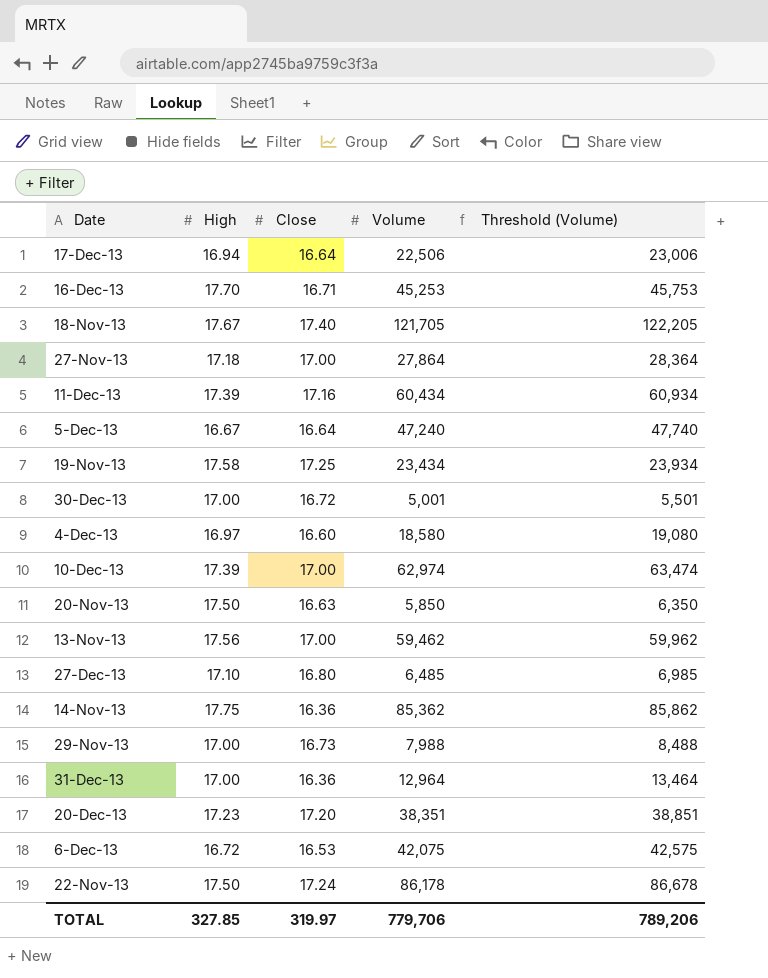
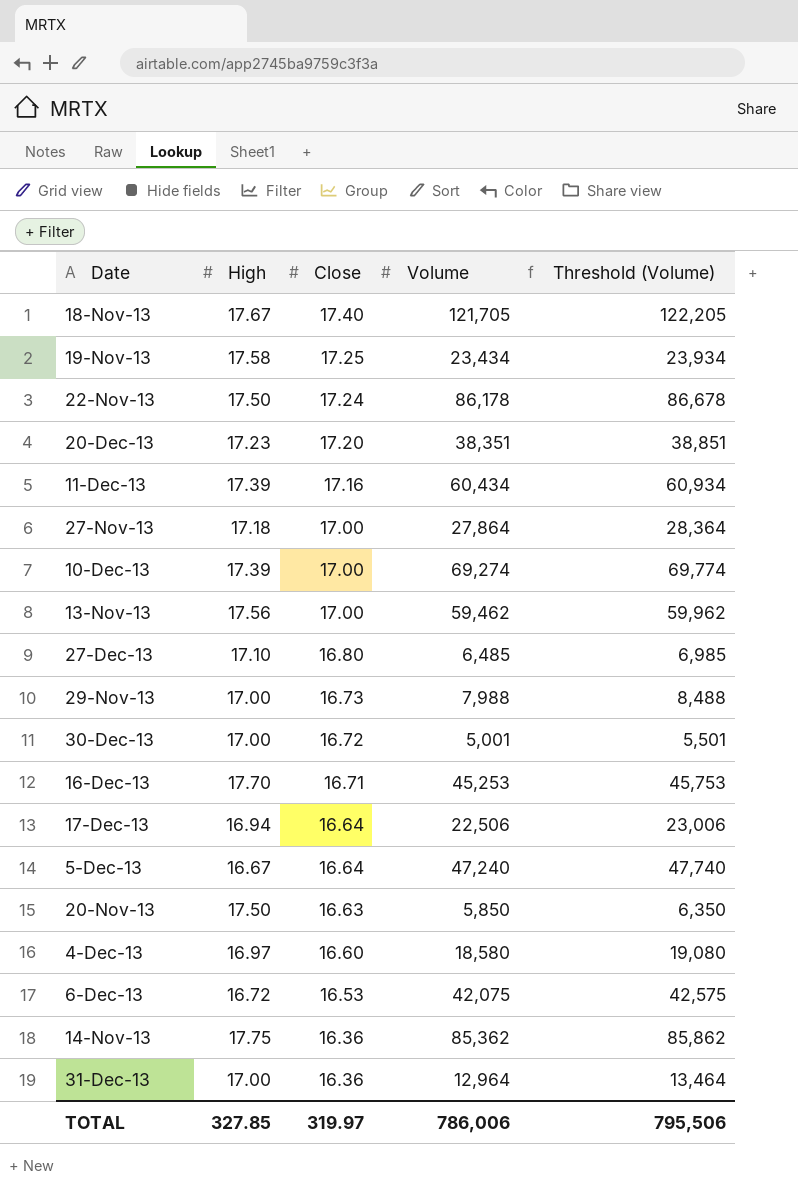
row order: none -> Close descending
10-Dec-13 | Volume: 62,974 -> 69,274
10-Dec-13 | Threshold (Volume): 63,474 -> 69,774
TOTAL | Volume: 779,706 -> 786,006
TOTAL | Threshold (Volume): 789,206 -> 795,506

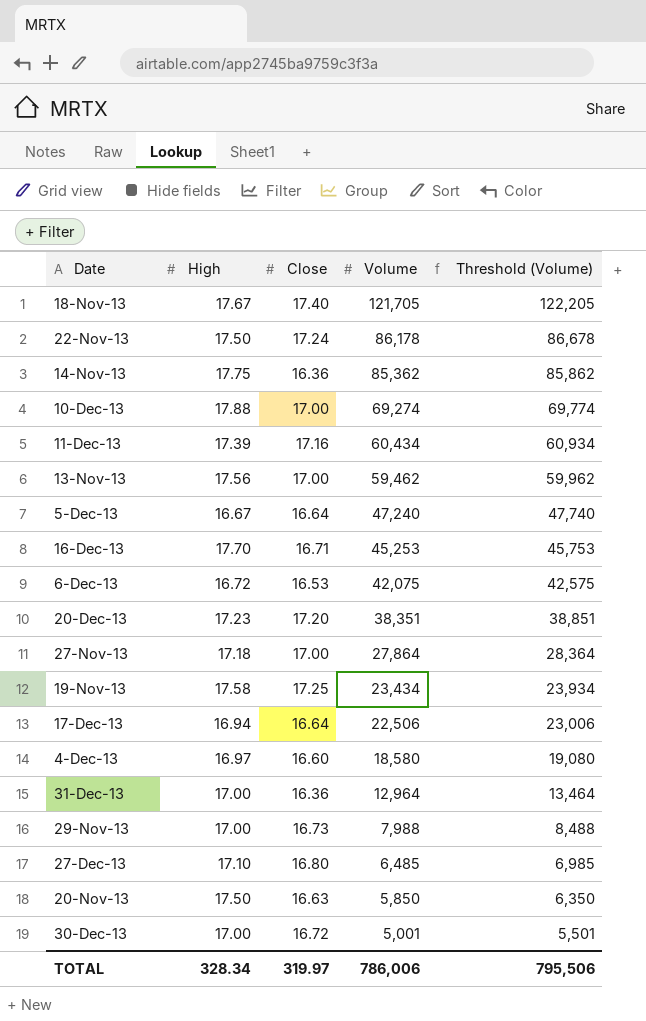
row order: Close descending -> Volume descending
10-Dec-13 | High: 17.39 -> 17.88
TOTAL | High: 327.85 -> 328.34

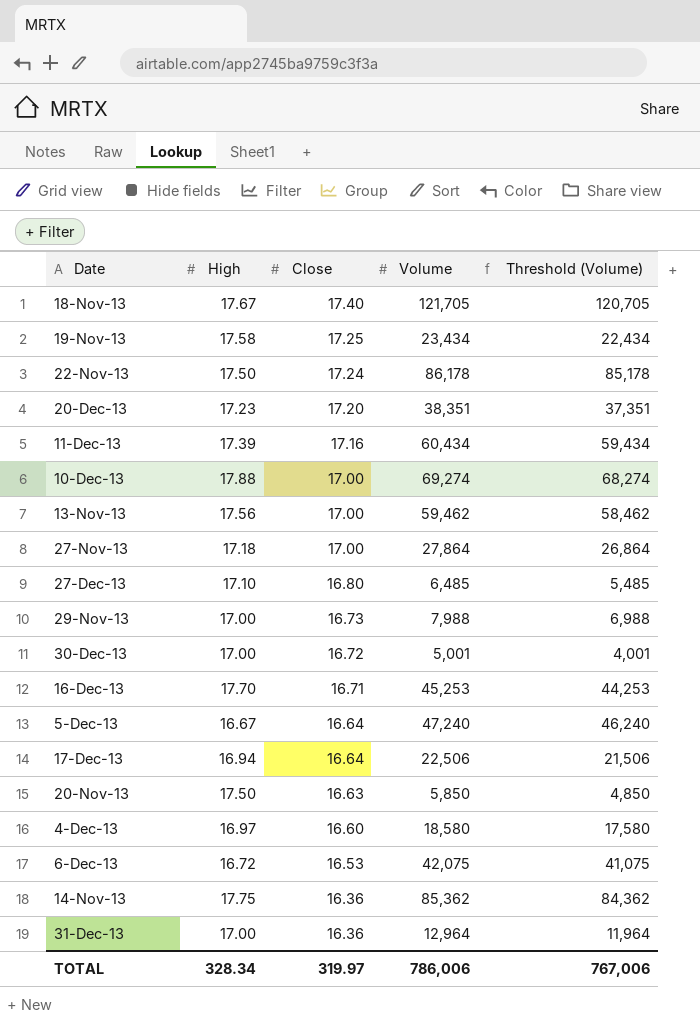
row order: Volume descending -> Close descending
column Threshold (Volume) | formula: [Volume] + 500 -> [Volume] - 1000
TOTAL | Threshold (Volume): 795,506 -> 767,006

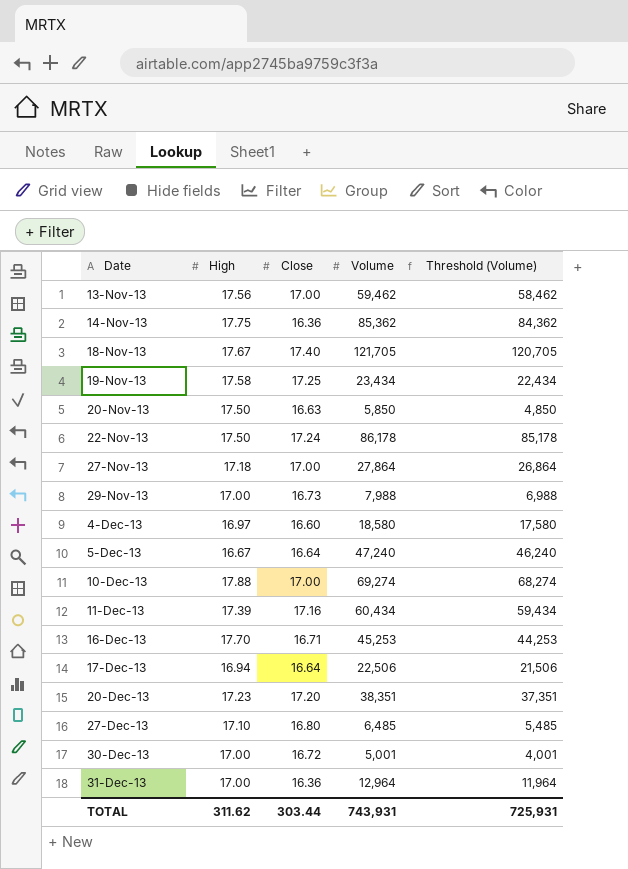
row order: Close descending -> Date ascending
row 6-Dec-13: 16.72 | 16.53 | 42,075 | 41,075 -> none
TOTAL | High: 328.34 -> 311.62
TOTAL | Close: 319.97 -> 303.44
TOTAL | Volume: 786,006 -> 743,931
TOTAL | Threshold (Volume): 767,006 -> 725,931

